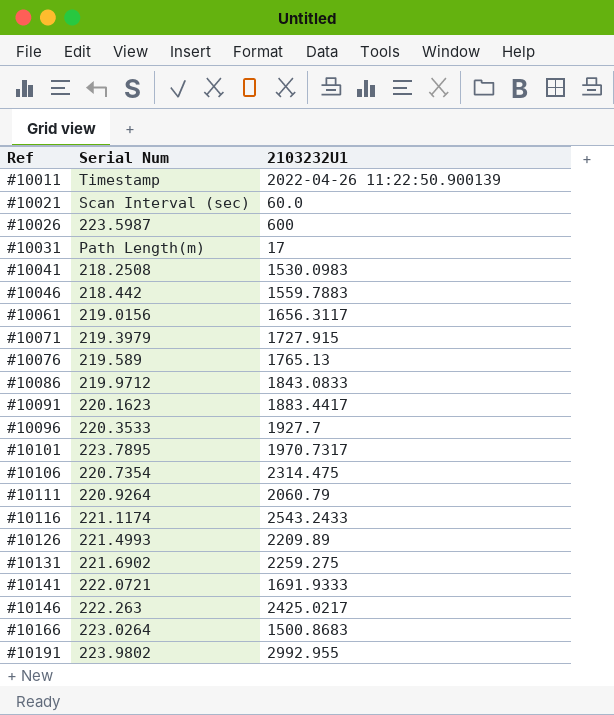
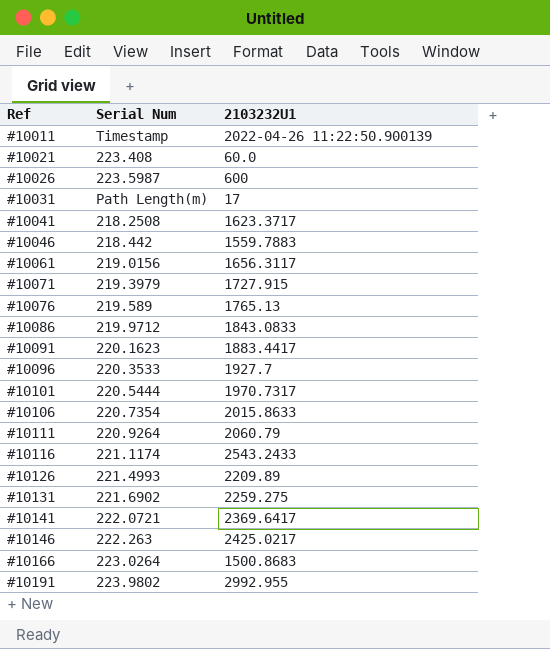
#10021 | Serial Num: Scan Interval (sec) -> 223.408
#10041 | 2103232U1: 1530.0983 -> 1623.3717
#10101 | Serial Num: 223.7895 -> 220.5444
#10106 | 2103232U1: 2314.475 -> 2015.8633
#10141 | 2103232U1: 1691.9333 -> 2369.6417

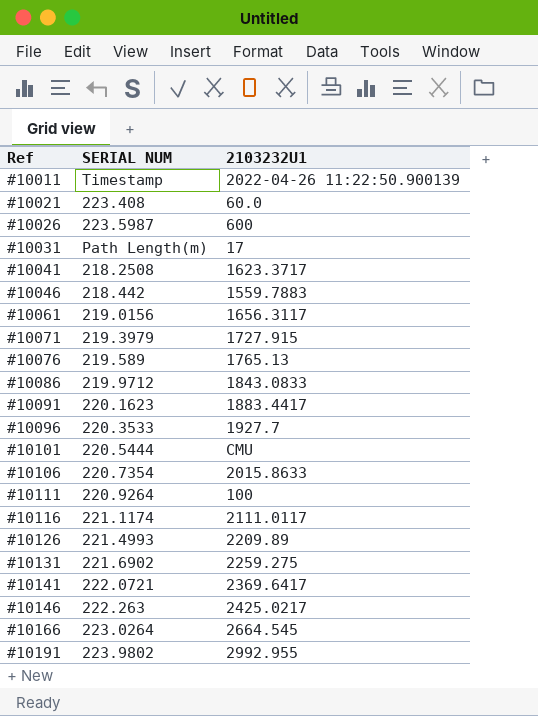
column name: Serial Num -> SERIAL NUM
#10101 | 2103232U1: 1970.7317 -> CMU
#10111 | 2103232U1: 2060.79 -> 100
#10116 | 2103232U1: 2543.2433 -> 2111.0117
#10166 | 2103232U1: 1500.8683 -> 2664.545

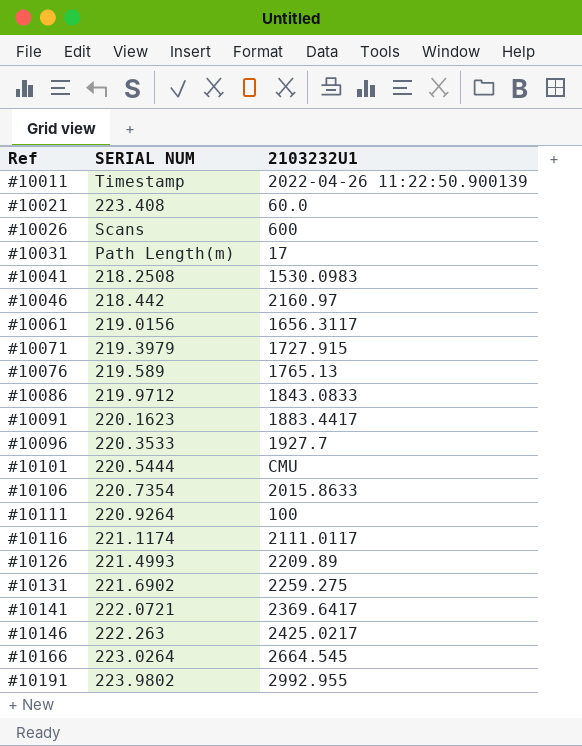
#10026 | SERIAL NUM: 223.5987 -> Scans
#10041 | 2103232U1: 1623.3717 -> 1530.0983
#10046 | 2103232U1: 1559.7883 -> 2160.97

